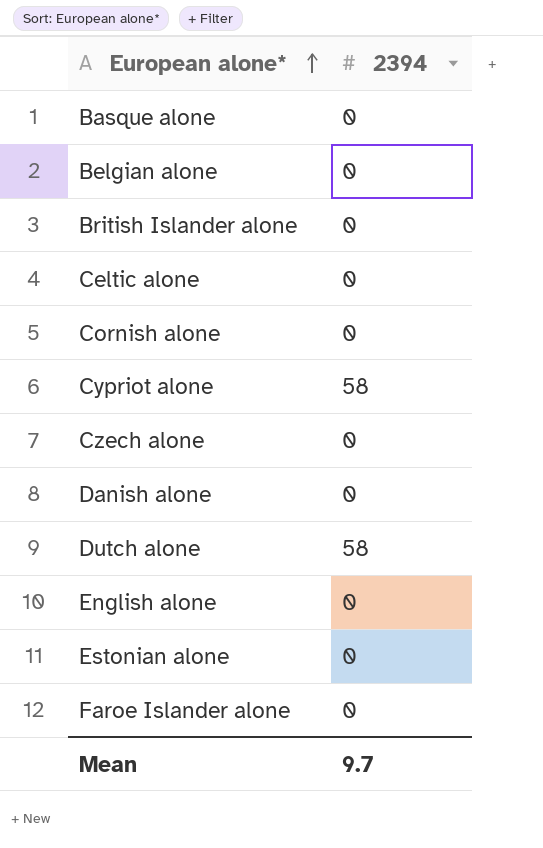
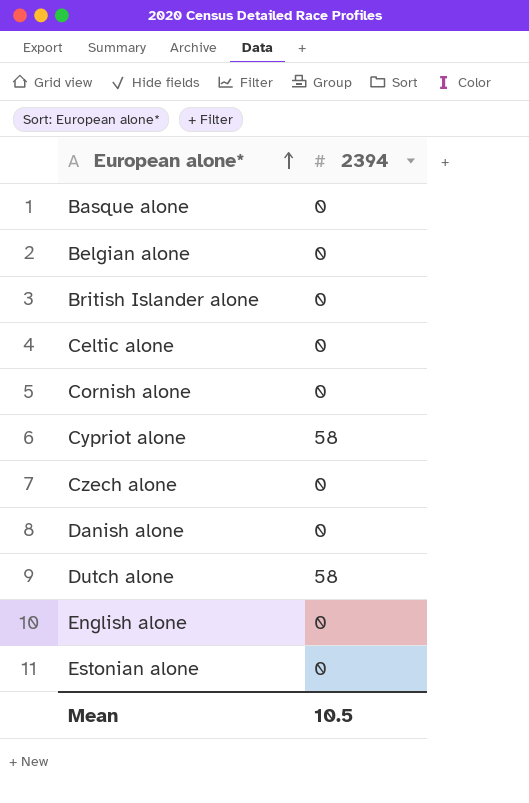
row Faroe Islander alone: 0 -> none
Mean | 2394: 9.7 -> 10.5

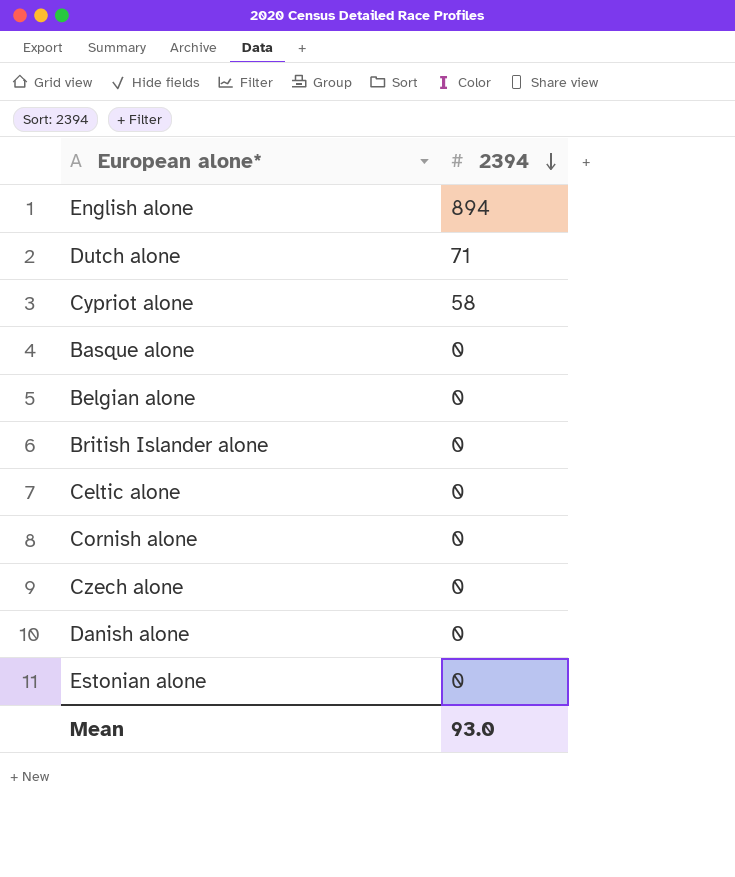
row order: European alone* ascending -> 2394 descending
English alone | 2394: 0 -> 894
Dutch alone | 2394: 58 -> 71
Mean | 2394: 10.5 -> 93.0

